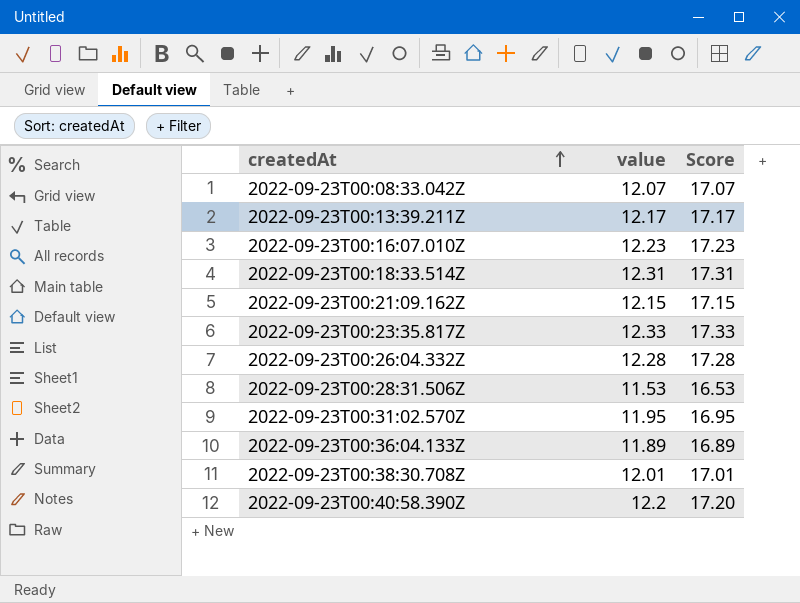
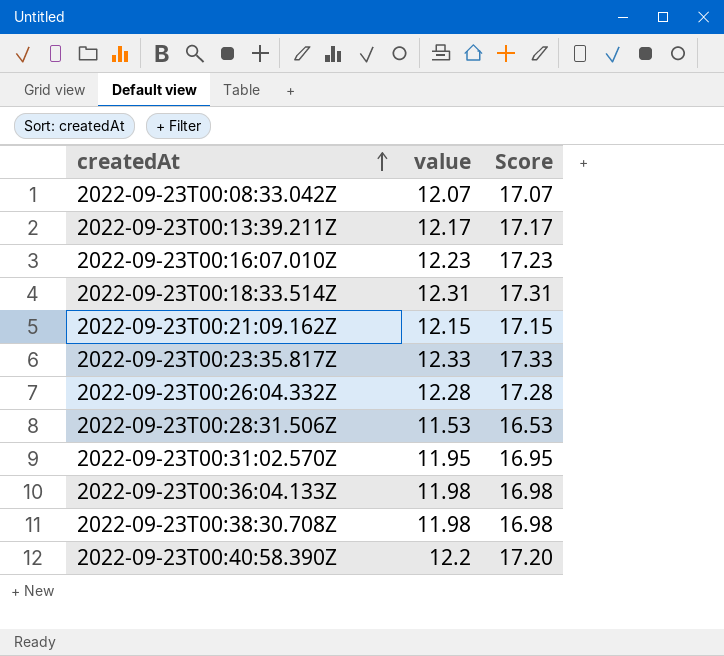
2022-09-23T00:36:04.133Z | value: 11.89 -> 11.98
2022-09-23T00:36:04.133Z | Score: 16.89 -> 16.98
2022-09-23T00:38:30.708Z | value: 12.01 -> 11.98
2022-09-23T00:38:30.708Z | Score: 17.01 -> 16.98

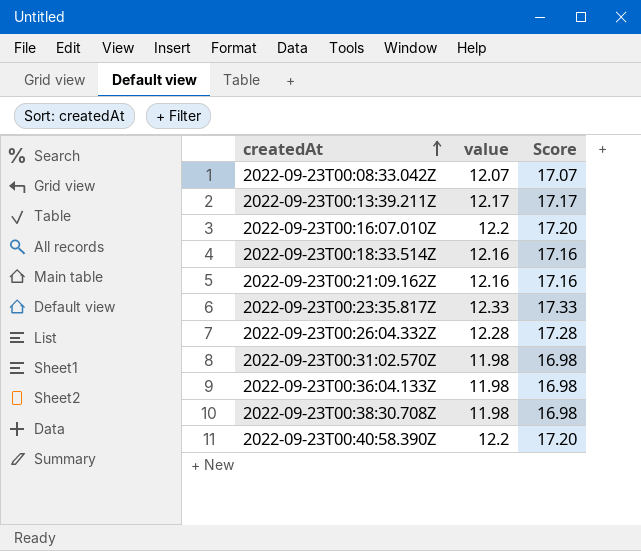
row 2022-09-23T00:28:31.506Z: 11.53 | 16.53 -> none
2022-09-23T00:16:07.010Z | value: 12.23 -> 12.2
2022-09-23T00:16:07.010Z | Score: 17.23 -> 17.20
2022-09-23T00:18:33.514Z | value: 12.31 -> 12.16
2022-09-23T00:18:33.514Z | Score: 17.31 -> 17.16
2022-09-23T00:21:09.162Z | value: 12.15 -> 12.16
2022-09-23T00:21:09.162Z | Score: 17.15 -> 17.16
2022-09-23T00:31:02.570Z | value: 11.95 -> 11.98
2022-09-23T00:31:02.570Z | Score: 16.95 -> 16.98

